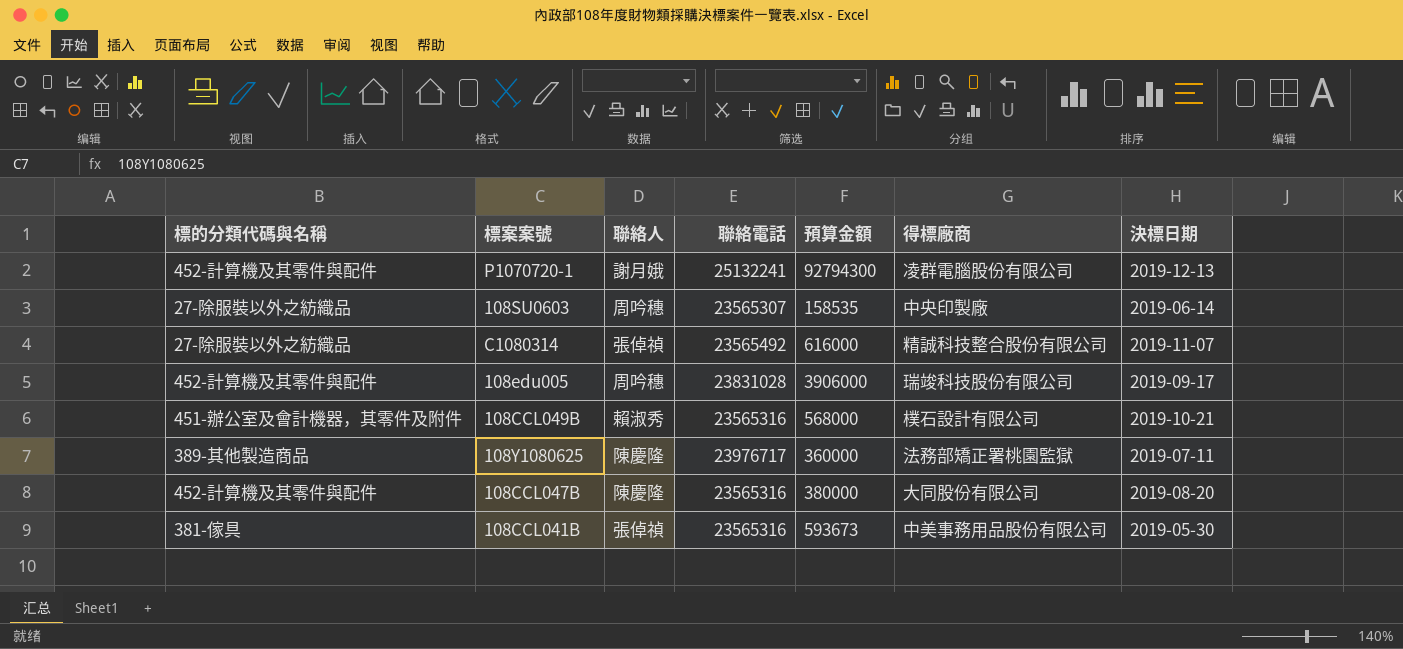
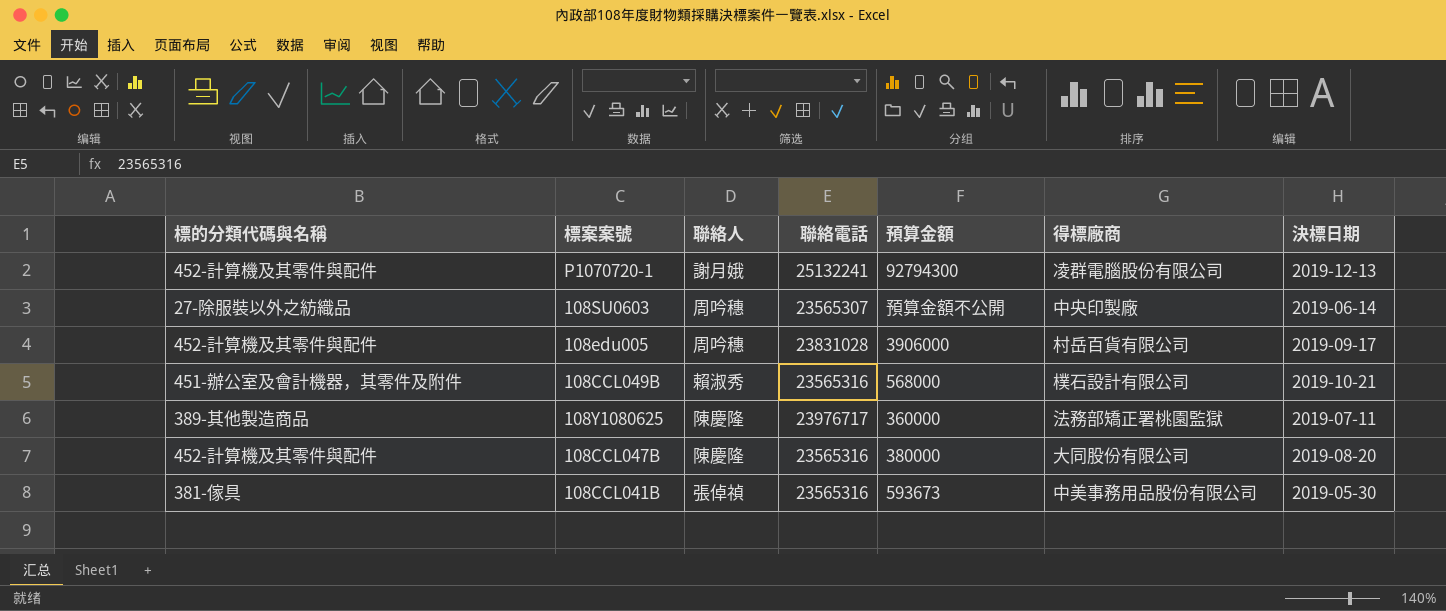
row C1080314: 27-除服裝以外之紡織品 | 張倬禎 | 23565492 | 616000 | 精誠科技整合股份有限公司 | 2019-11-07 -> none
108SU0603 | 預算金額: 158535 -> 預算金額不公開
108edu005 | 得標廠商: 瑞竣科技股份有限公司 -> 村岳百貨有限公司

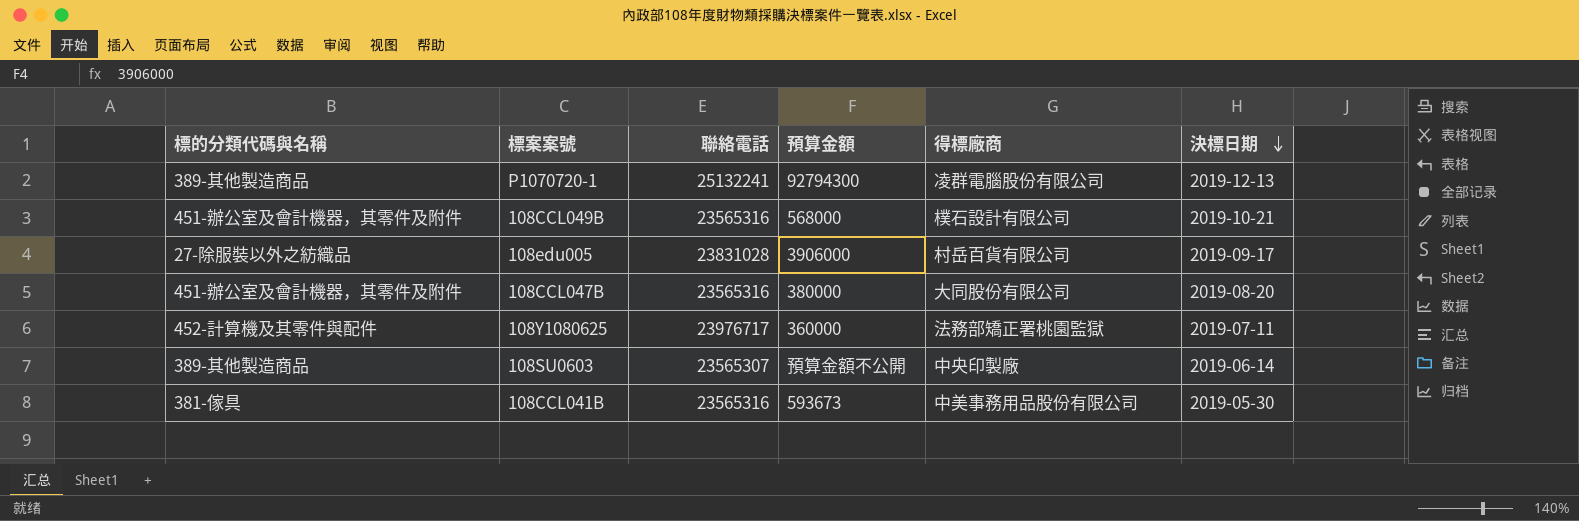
row order: none -> 決標日期 descending
column 聯絡人 | position: 3 -> none
P1070720-1 | 標的分類代碼與名稱: 452-計算機及其零件與配件 -> 389-其他製造商品
108edu005 | 標的分類代碼與名稱: 452-計算機及其零件與配件 -> 27-除服裝以外之紡織品
108CCL047B | 標的分類代碼與名稱: 452-計算機及其零件與配件 -> 451-辦公室及會計機器，其零件及附件
108Y1080625 | 標的分類代碼與名稱: 389-其他製造商品 -> 452-計算機及其零件與配件
108SU0603 | 標的分類代碼與名稱: 27-除服裝以外之紡織品 -> 389-其他製造商品

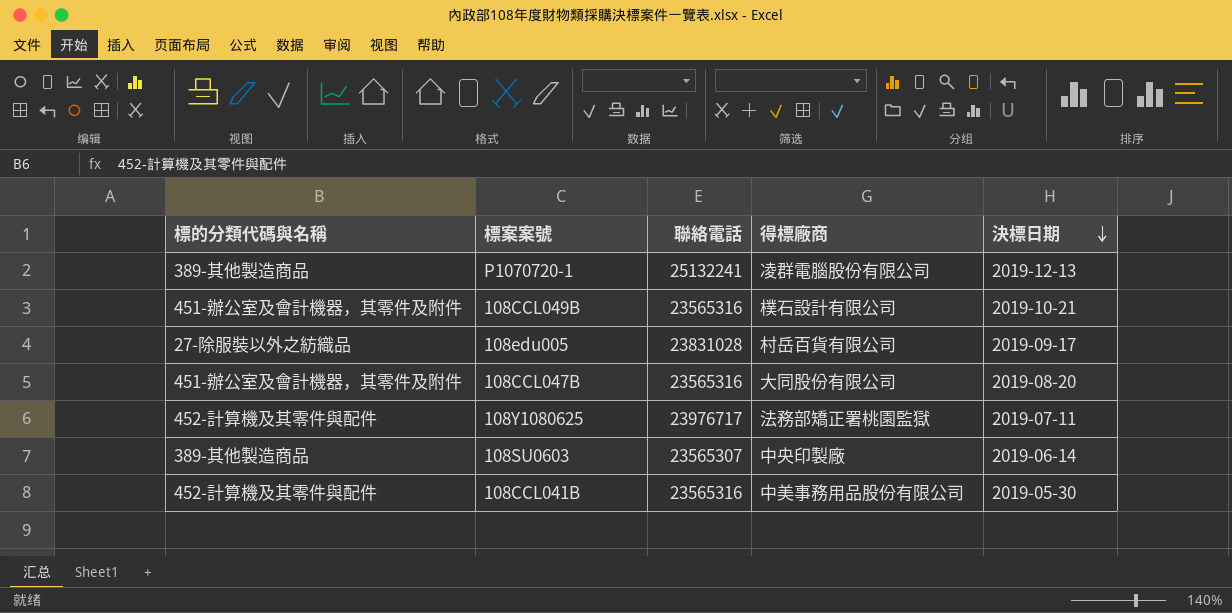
column 預算金額 | position: 4 -> none
108CCL041B | 標的分類代碼與名稱: 381-傢具 -> 452-計算機及其零件與配件

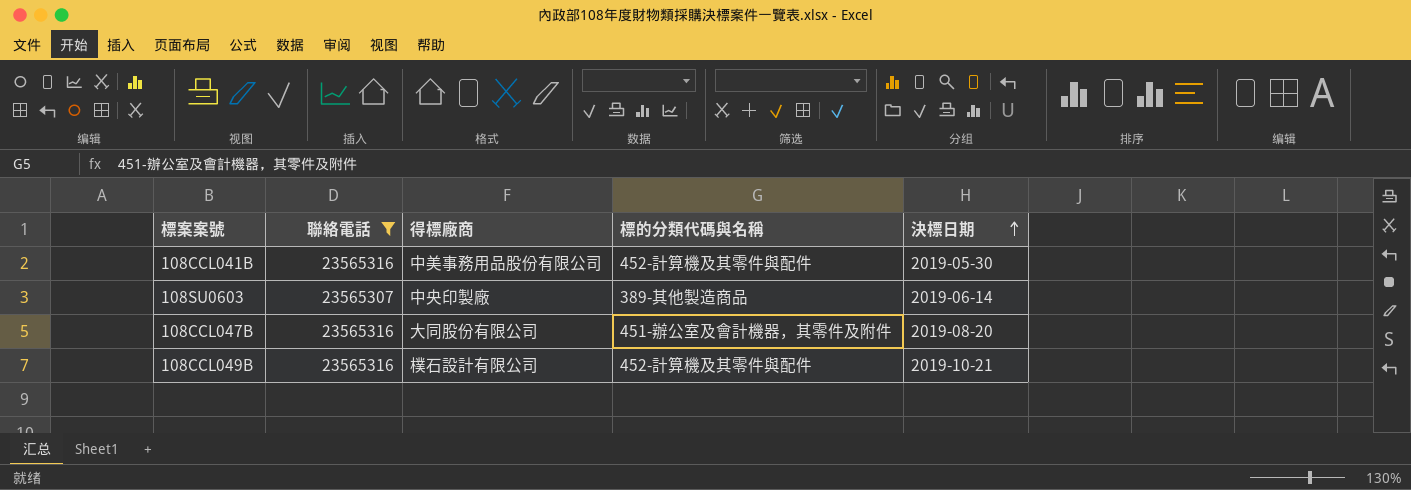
filter: none -> 聯絡電話 <= 23565316
row order: 決標日期 descending -> 決標日期 ascending
column 標的分類代碼與名稱 | position: 1 -> 4
108CCL049B | 標的分類代碼與名稱: 451-辦公室及會計機器，其零件及附件 -> 452-計算機及其零件與配件

